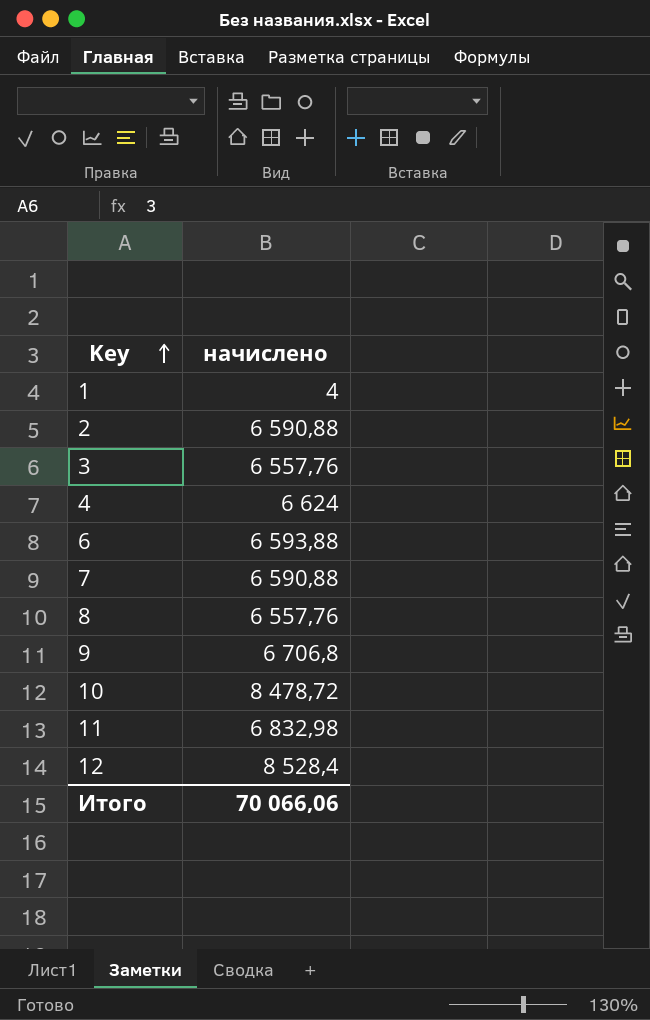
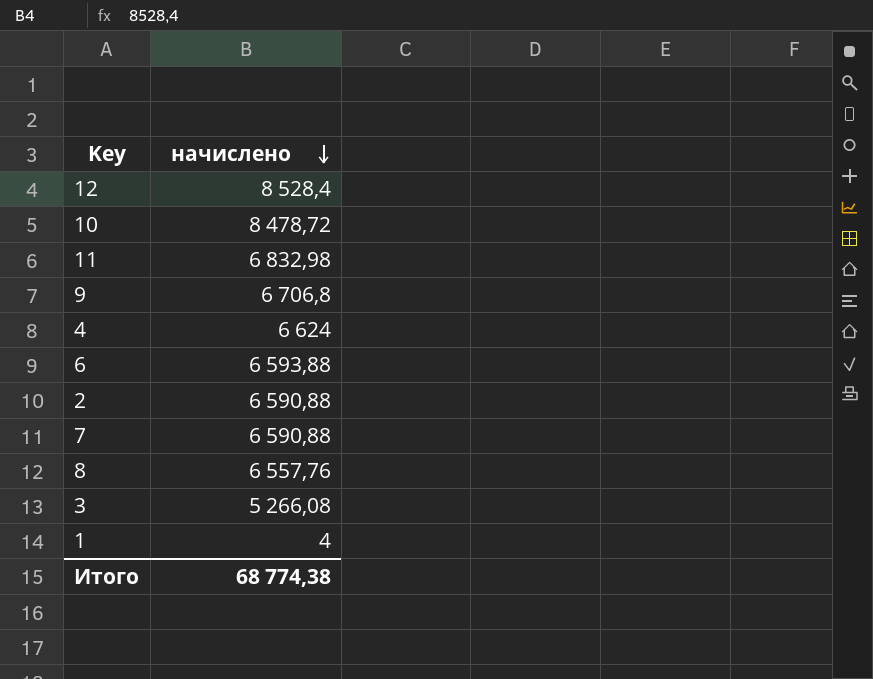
row order: Key ascending -> начислено descending
3 | начислено: 6 557,76 -> 5 266,08
Итого | начислено: 70 066,06 -> 68 774,38

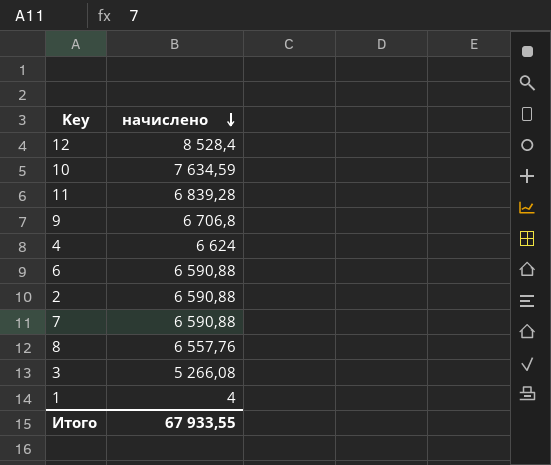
10 | начислено: 8 478,72 -> 7 634,59
11 | начислено: 6 832,98 -> 6 839,28
6 | начислено: 6 593,88 -> 6 590,88
Итого | начислено: 68 774,38 -> 67 933,55

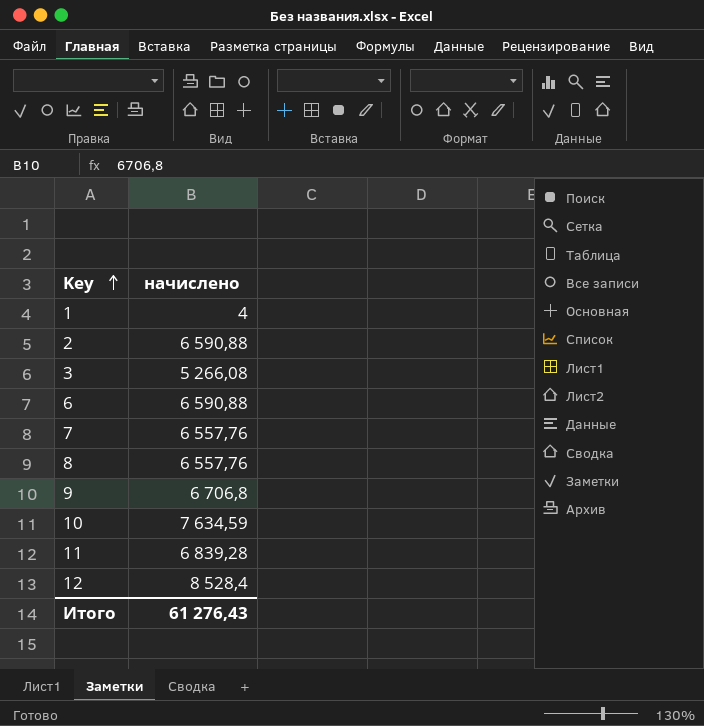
row order: начислено descending -> Key ascending
row 4: 6 624 -> none
7 | начислено: 6 590,88 -> 6 557,76
Итого | начислено: 67 933,55 -> 61 276,43

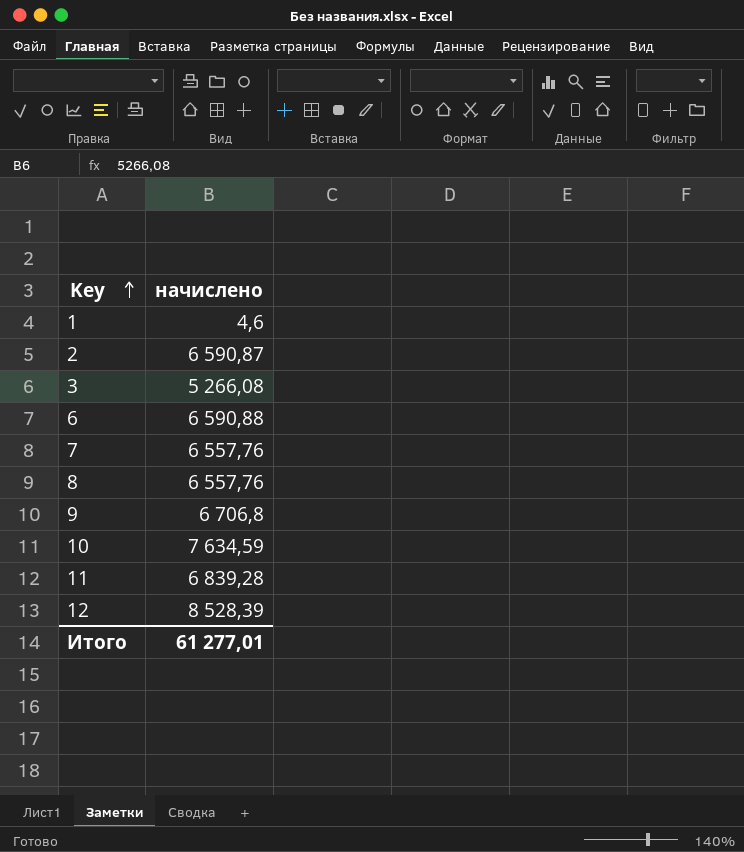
1 | начислено: 4 -> 4,6
2 | начислено: 6 590,88 -> 6 590,87
12 | начислено: 8 528,4 -> 8 528,39
Итого | начислено: 61 276,43 -> 61 277,01

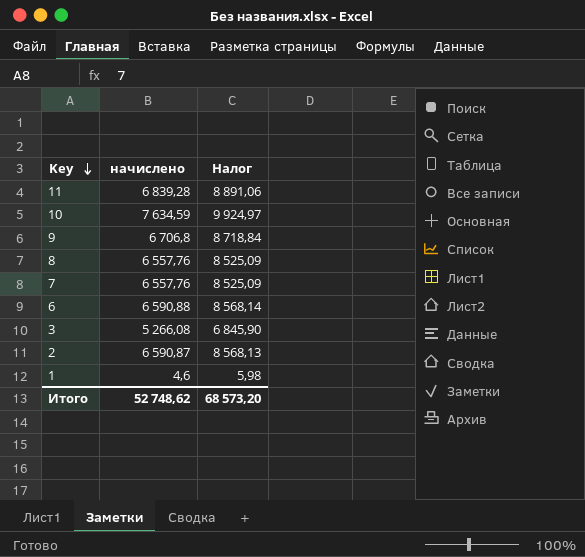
row order: Key ascending -> Key descending
column Налог | formula: none -> [начислено] * 1,3
row 12: 8 528,39 -> none
Итого | начислено: 61 277,01 -> 52 748,62

